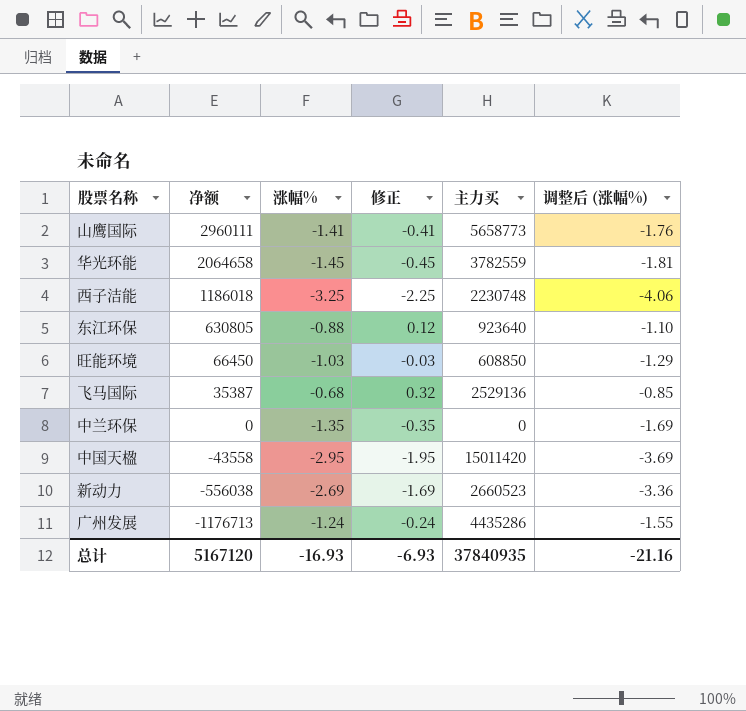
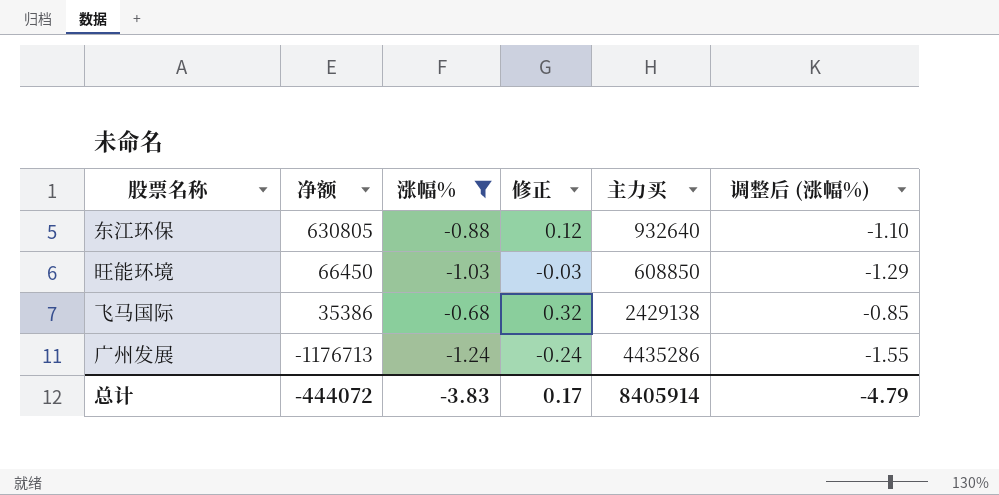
filter: none -> 涨幅% >= -1.24
东江环保 | 主力买: 923640 -> 932640
飞马国际 | 净额: 35387 -> 35386
飞马国际 | 主力买: 2529136 -> 2429138
总计 | 净额: 5167120 -> -444072
总计 | 涨幅%: -16.93 -> -3.83
总计 | 修正: -6.93 -> 0.17
总计 | 主力买: 37840935 -> 8405914
总计 | 调整后 (涨幅%): -21.16 -> -4.79

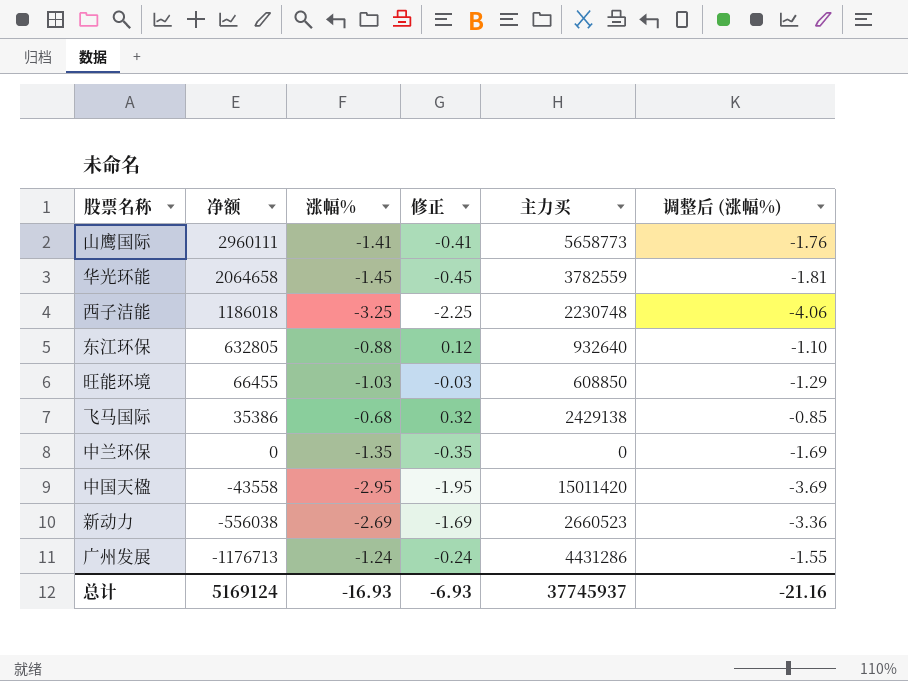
filter: 涨幅% >= -1.24 -> none
东江环保 | 净额: 630805 -> 632805
旺能环境 | 净额: 66450 -> 66455
广州发展 | 主力买: 4435286 -> 4431286
总计 | 净额: -444072 -> 5169124
总计 | 涨幅%: -3.83 -> -16.93
总计 | 修正: 0.17 -> -6.93
总计 | 主力买: 8405914 -> 37745937
总计 | 调整后 (涨幅%): -4.79 -> -21.16

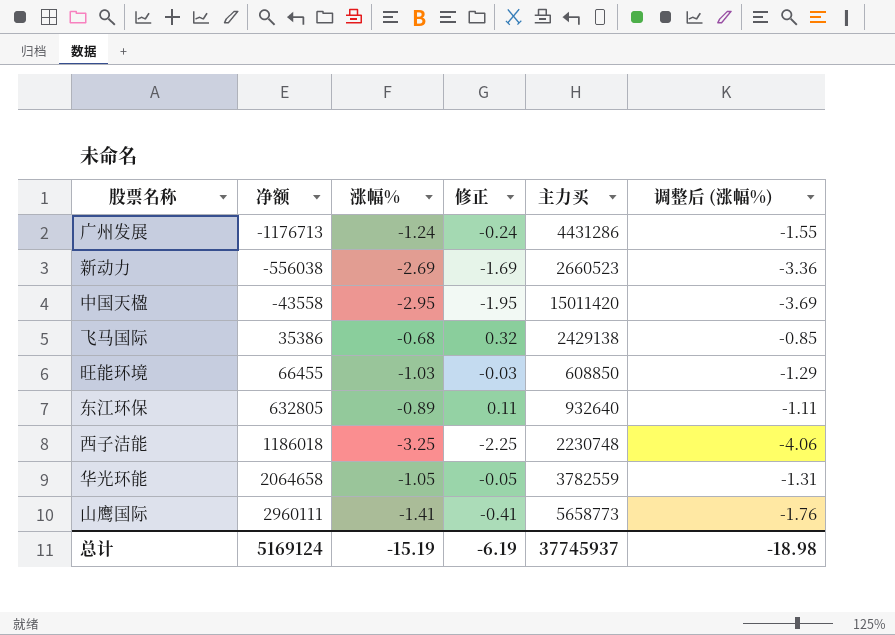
row order: 净额 descending -> 净额 ascending
row 中兰环保: 0 | -1.35 | -0.35 | 0 | -1.69 -> none
东江环保 | 涨幅%: -0.88 -> -0.89
东江环保 | 修正: 0.12 -> 0.11
东江环保 | 调整后 (涨幅%): -1.10 -> -1.11
华光环能 | 涨幅%: -1.45 -> -1.05
华光环能 | 修正: -0.45 -> -0.05
华光环能 | 调整后 (涨幅%): -1.81 -> -1.31
总计 | 涨幅%: -16.93 -> -15.19
总计 | 修正: -6.93 -> -6.19
总计 | 调整后 (涨幅%): -21.16 -> -18.98

